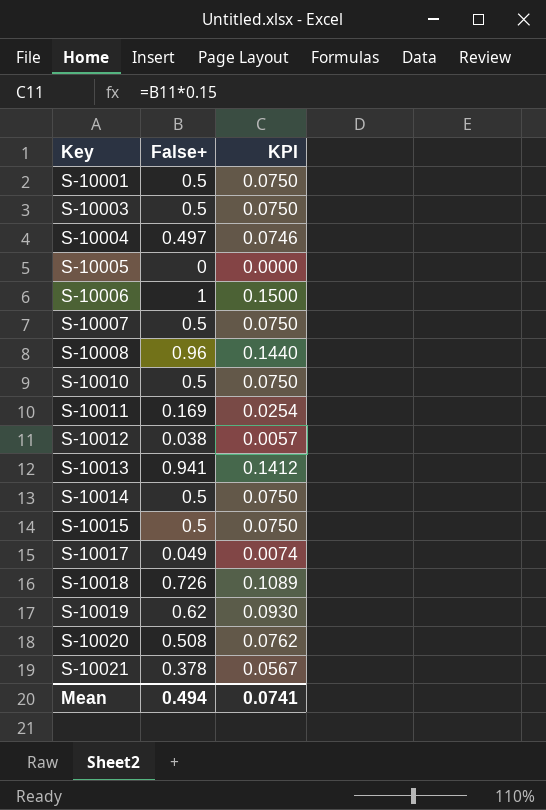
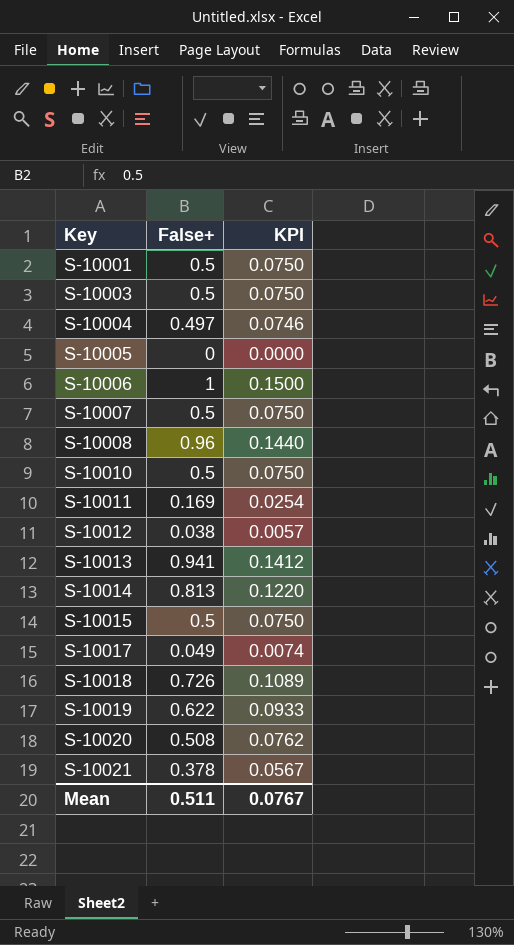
S-10014 | False+: 0.5 -> 0.813
S-10014 | KPI: 0.0750 -> 0.1220
S-10019 | False+: 0.62 -> 0.622
S-10019 | KPI: 0.0930 -> 0.0933
Mean | False+: 0.494 -> 0.511
Mean | KPI: 0.0741 -> 0.0767

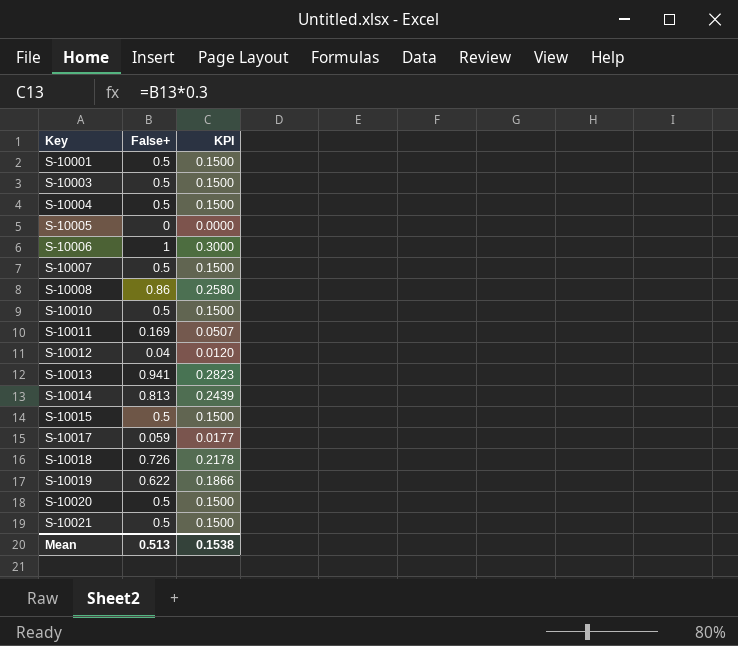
column KPI | formula: [False+] * 0.15 -> [False+] * 0.3
S-10004 | False+: 0.497 -> 0.5
S-10008 | False+: 0.96 -> 0.86
S-10012 | False+: 0.038 -> 0.04
S-10017 | False+: 0.049 -> 0.059
S-10020 | False+: 0.508 -> 0.5
S-10021 | False+: 0.378 -> 0.5
Mean | False+: 0.511 -> 0.513
Mean | KPI: 0.0767 -> 0.1538

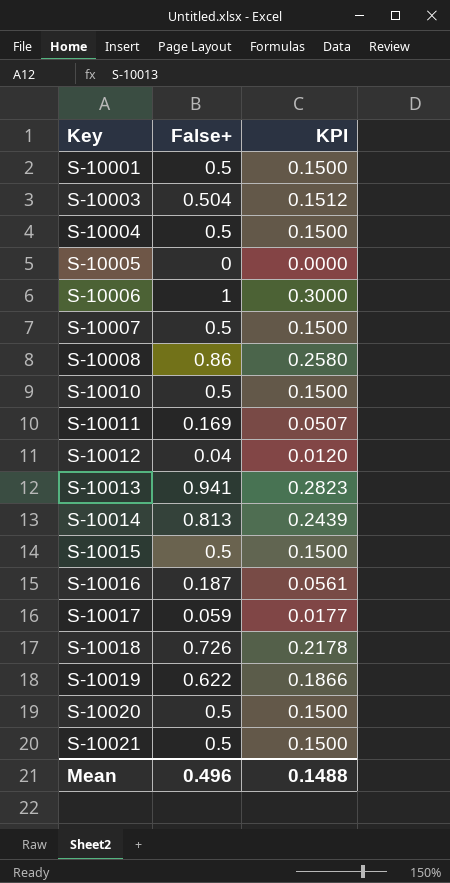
S-10003 | False+: 0.5 -> 0.504
S-10003 | KPI: 0.1500 -> 0.1512
row S-10016: none -> 0.187 | 0.0561
Mean | False+: 0.513 -> 0.496
Mean | KPI: 0.1538 -> 0.1488

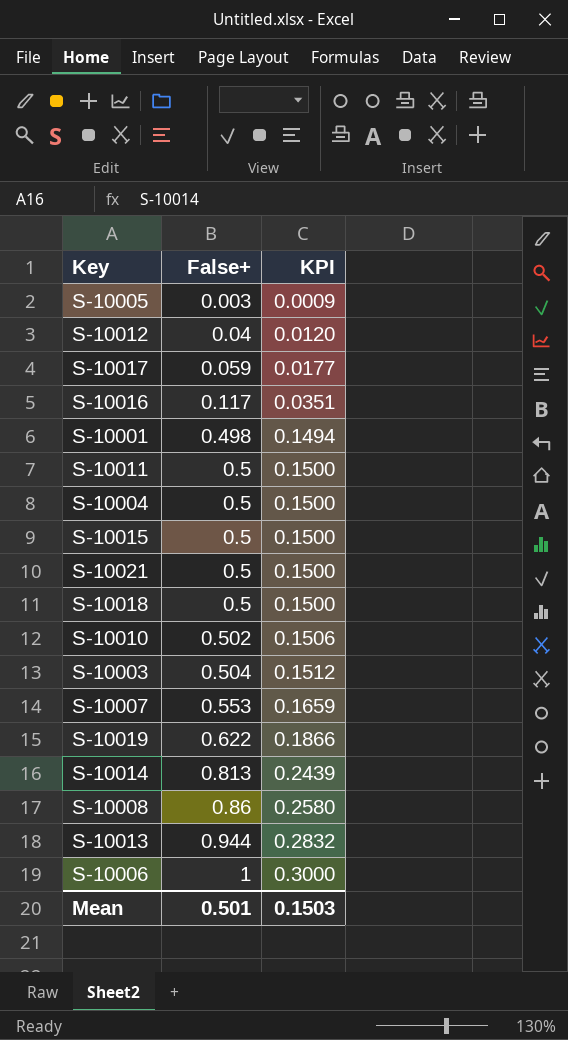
row order: Key ascending -> False+ ascending
row S-10020: 0.5 | 0.1500 -> none
S-10005 | False+: 0 -> 0.003
S-10005 | KPI: 0.0000 -> 0.0009
S-10016 | False+: 0.187 -> 0.117
S-10016 | KPI: 0.0561 -> 0.0351
S-10001 | False+: 0.5 -> 0.498
S-10001 | KPI: 0.1500 -> 0.1494
S-10011 | False+: 0.169 -> 0.5
S-10011 | KPI: 0.0507 -> 0.1500
S-10018 | False+: 0.726 -> 0.5
S-10018 | KPI: 0.2178 -> 0.1500
S-10010 | False+: 0.5 -> 0.502
S-10010 | KPI: 0.1500 -> 0.1506
S-10007 | False+: 0.5 -> 0.553
S-10007 | KPI: 0.1500 -> 0.1659
S-10013 | False+: 0.941 -> 0.944
S-10013 | KPI: 0.2823 -> 0.2832
Mean | False+: 0.496 -> 0.501
Mean | KPI: 0.1488 -> 0.1503

